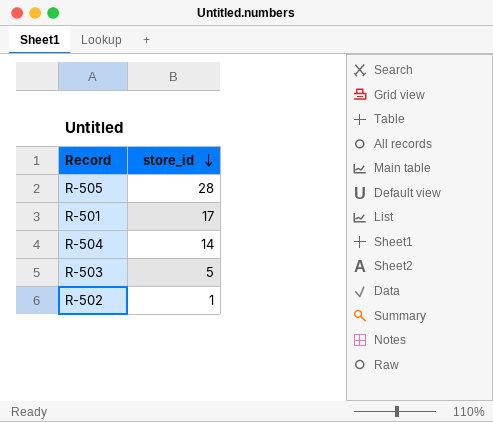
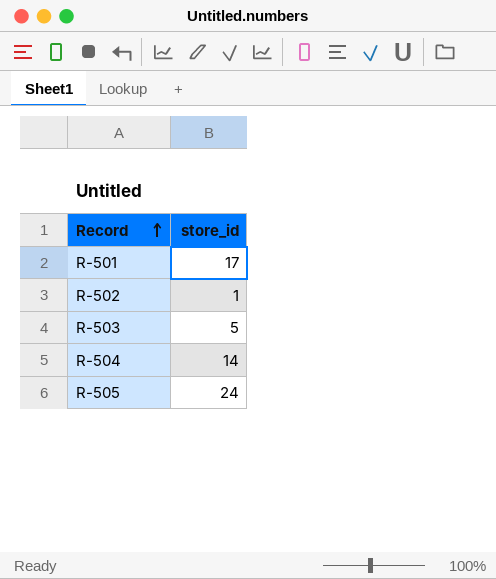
row order: store_id descending -> Record ascending
R-505 | store_id: 28 -> 24

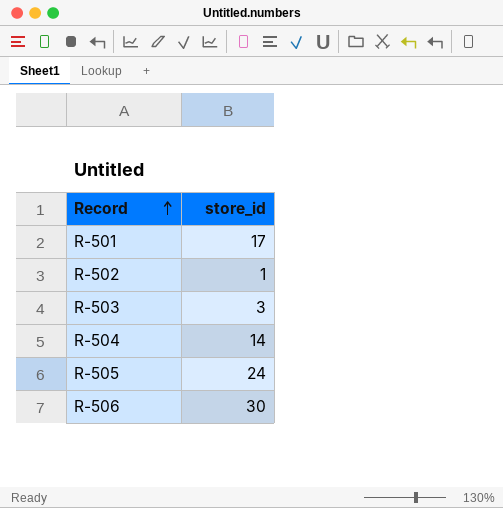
R-503 | store_id: 5 -> 3
row R-506: none -> 30

